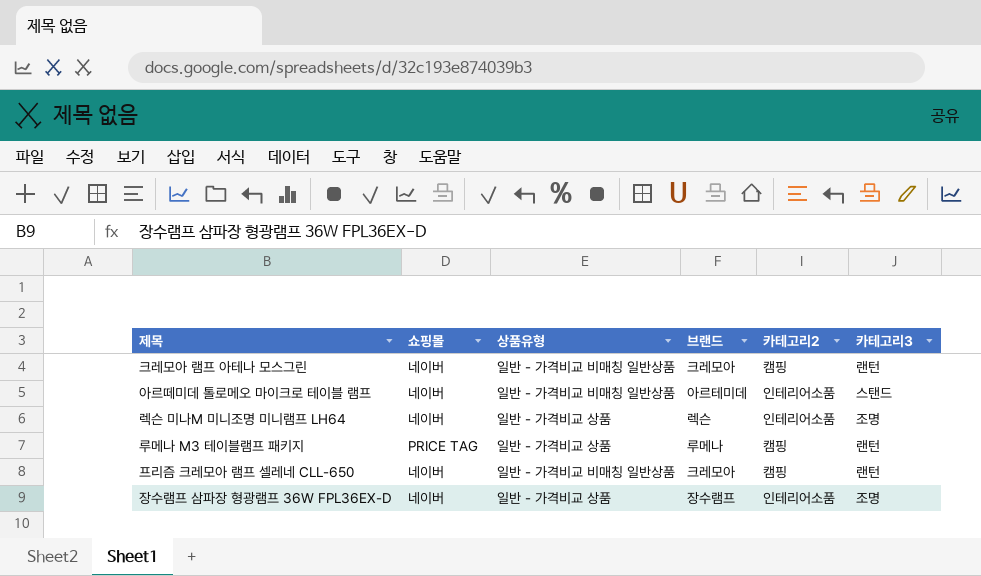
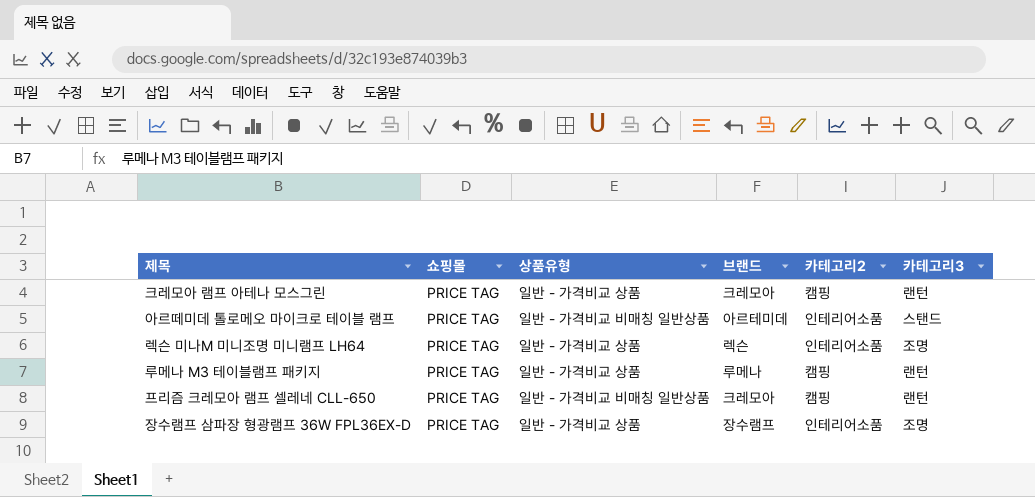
크레모아 램프 아테나 모스그린 | 쇼핑몰: 네이버 -> PRICE TAG
크레모아 램프 아테나 모스그린 | 상품유형: 일반 - 가격비교 비매칭 일반상품 -> 일반 - 가격비교 상품
아르떼미데 톨로메오 마이크로 테이블 램프 | 쇼핑몰: 네이버 -> PRICE TAG
렉슨 미나M 미니조명 미니램프 LH64 | 쇼핑몰: 네이버 -> PRICE TAG
프리즘 크레모아 램프 셀레네 CLL-650 | 쇼핑몰: 네이버 -> PRICE TAG
장수램프 삼파장 형광램프 36W FPL36EX-D | 쇼핑몰: 네이버 -> PRICE TAG

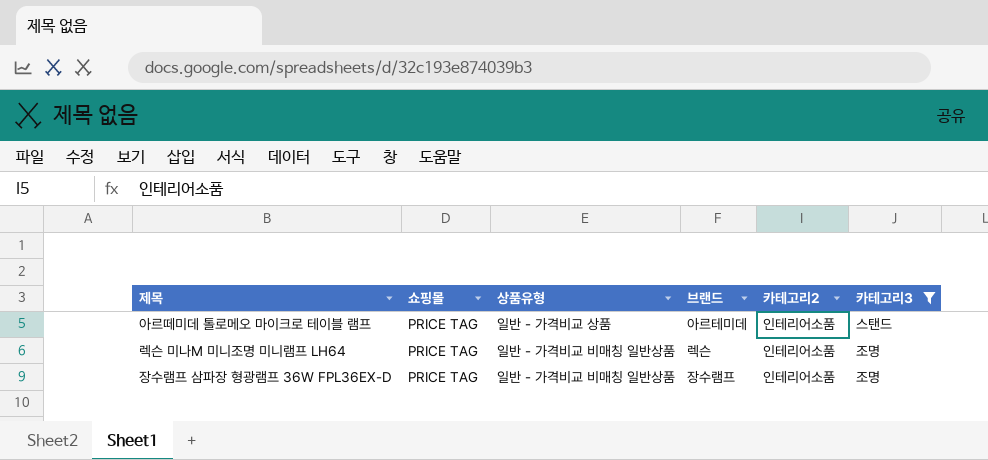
filter: none -> 카테고리3 != 랜턴
아르떼미데 톨로메오 마이크로 테이블 램프 | 상품유형: 일반 - 가격비교 비매칭 일반상품 -> 일반 - 가격비교 상품
렉슨 미나M 미니조명 미니램프 LH64 | 상품유형: 일반 - 가격비교 상품 -> 일반 - 가격비교 비매칭 일반상품
장수램프 삼파장 형광램프 36W FPL36EX-D | 상품유형: 일반 - 가격비교 상품 -> 일반 - 가격비교 비매칭 일반상품

